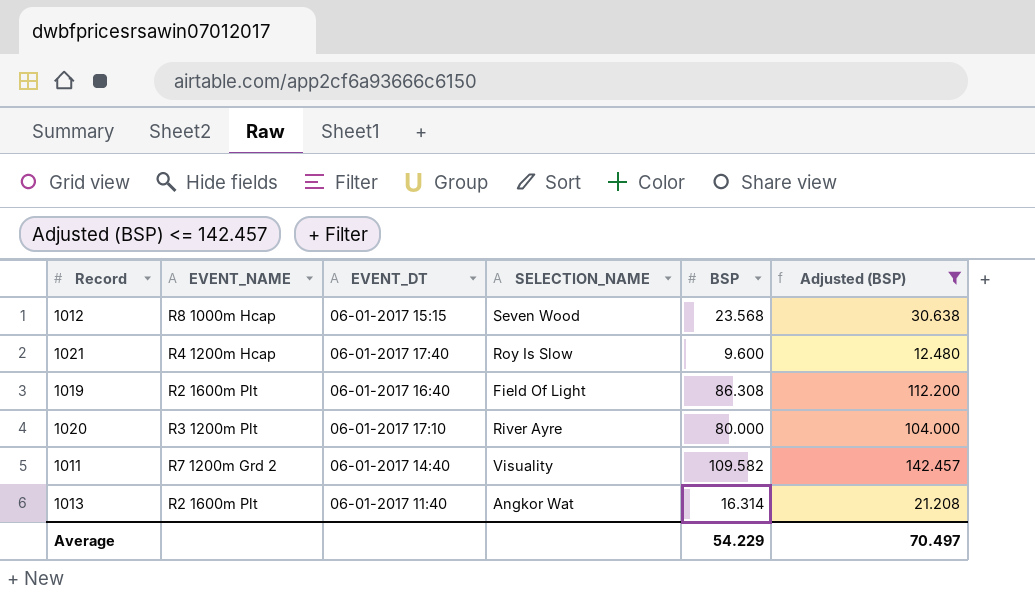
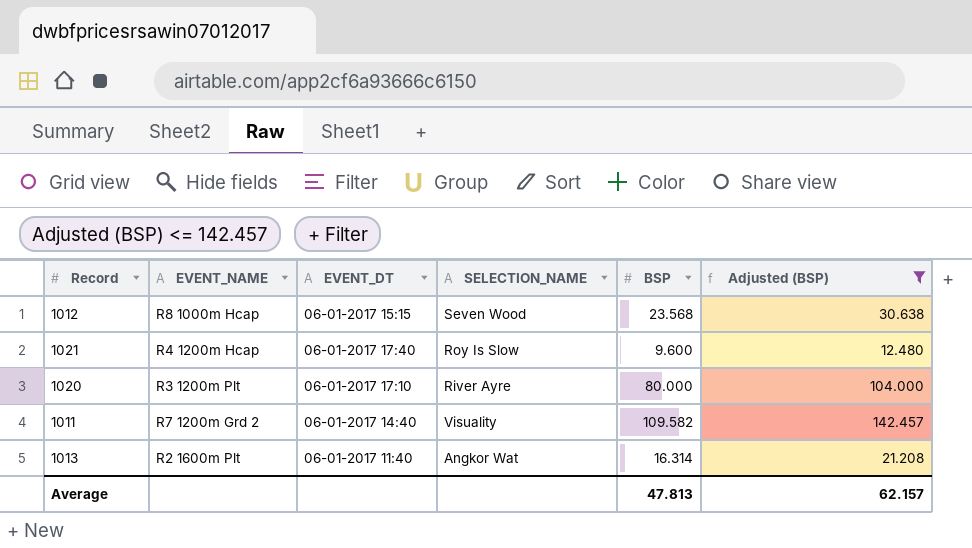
row 1019: R2 1600m Plt | 06-01-2017 16:40 | Field Of Light | 86.308 | 112.200 -> none
Average | BSP: 54.229 -> 47.813
Average | Adjusted (BSP): 70.497 -> 62.157

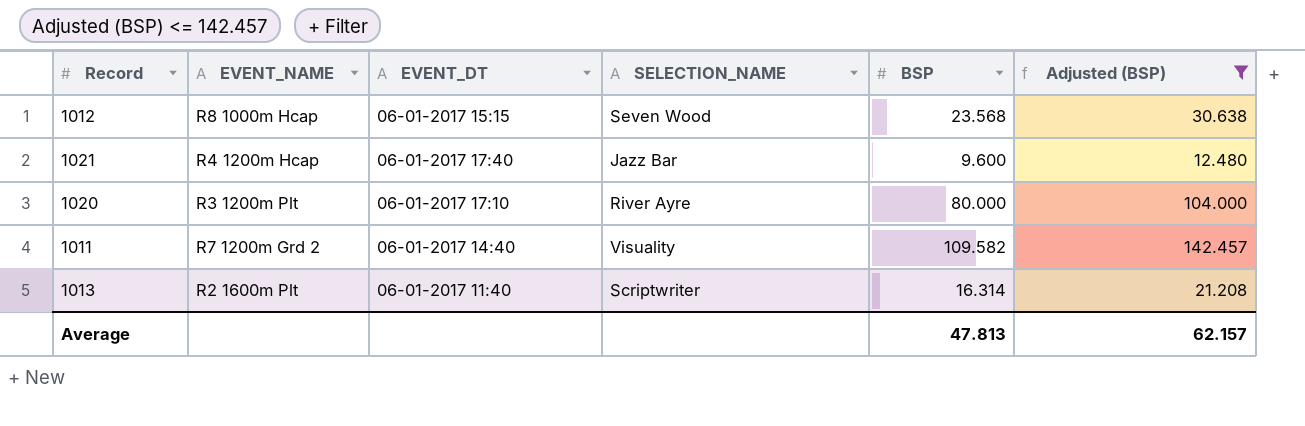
1021 | SELECTION_NAME: Roy Is Slow -> Jazz Bar
1013 | SELECTION_NAME: Angkor Wat -> Scriptwriter

